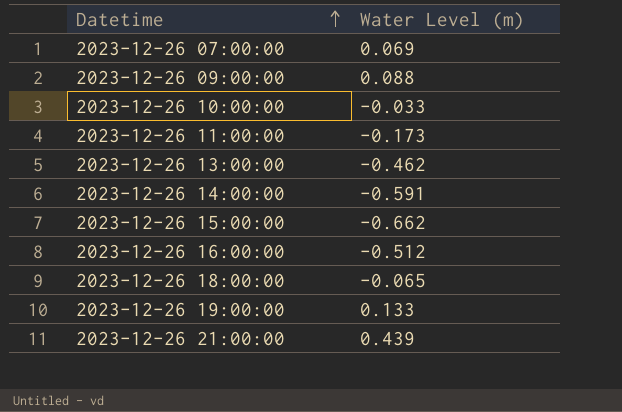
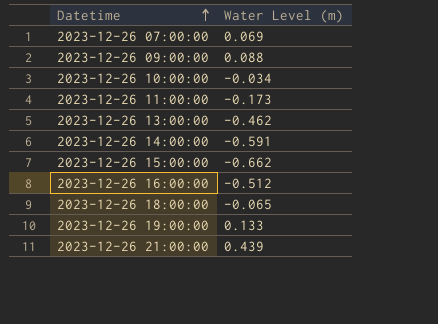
2023-12-26 10:00:00 | Water Level (m): -0.033 -> -0.034

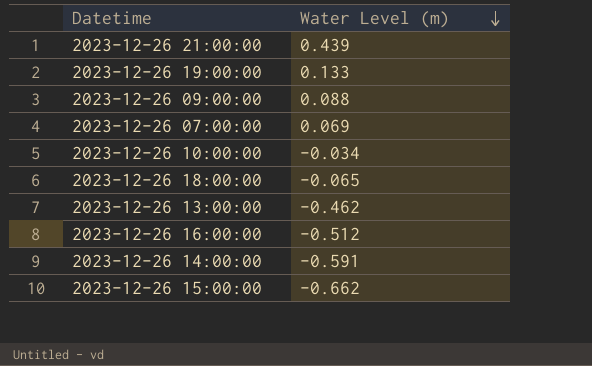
row order: Datetime ascending -> Water Level (m) descending
row 2023-12-26 11:00:00: -0.173 -> none

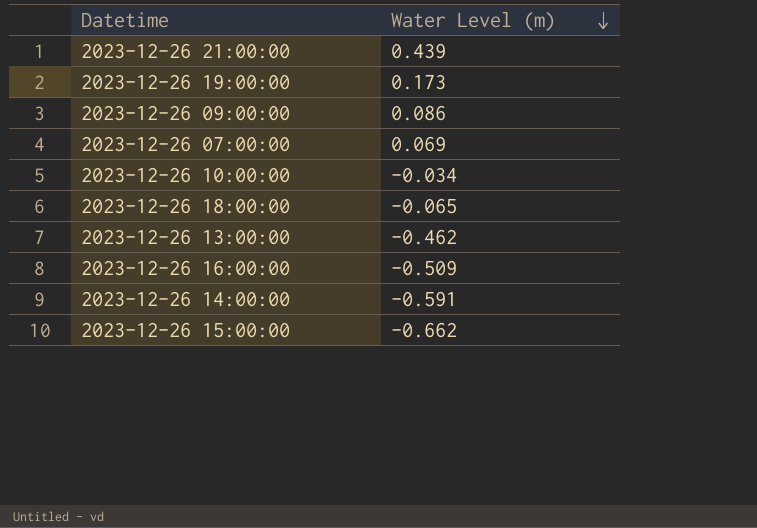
2023-12-26 19:00:00 | Water Level (m): 0.133 -> 0.173
2023-12-26 09:00:00 | Water Level (m): 0.088 -> 0.086
2023-12-26 16:00:00 | Water Level (m): -0.512 -> -0.509

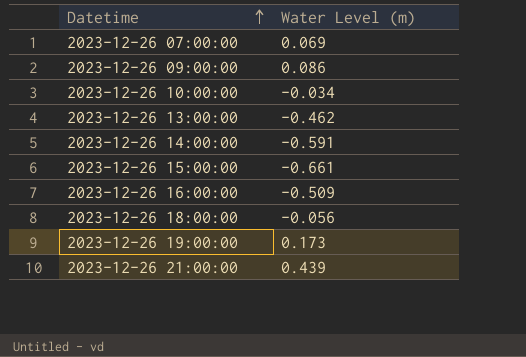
row order: Water Level (m) descending -> Datetime ascending
2023-12-26 15:00:00 | Water Level (m): -0.662 -> -0.661
2023-12-26 18:00:00 | Water Level (m): -0.065 -> -0.056

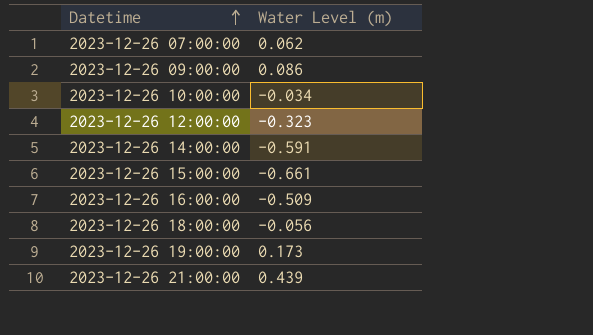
row 2023-12-26 13:00:00: -0.462 -> none
2023-12-26 07:00:00 | Water Level (m): 0.069 -> 0.062
row 2023-12-26 12:00:00: none -> -0.323

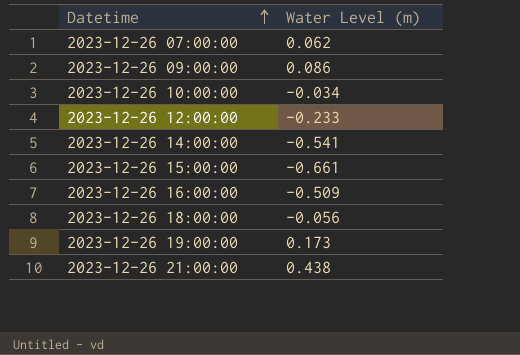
2023-12-26 12:00:00 | Water Level (m): -0.323 -> -0.233
2023-12-26 14:00:00 | Water Level (m): -0.591 -> -0.541
2023-12-26 21:00:00 | Water Level (m): 0.439 -> 0.438

